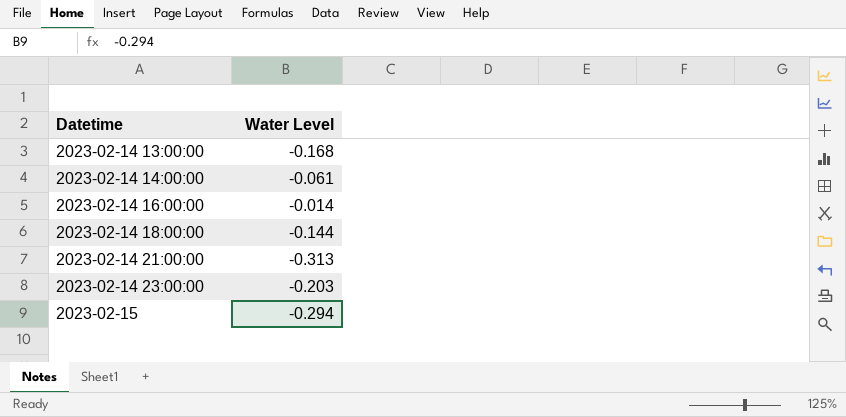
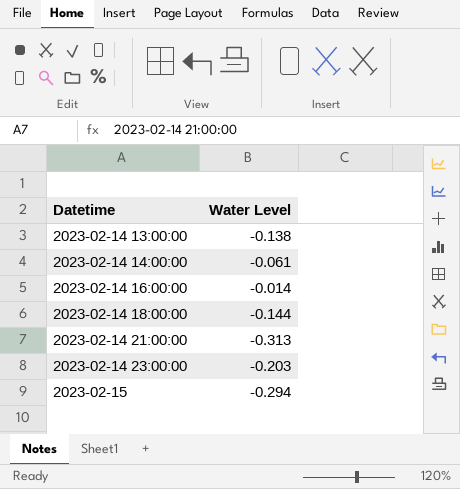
2023-02-14 13:00:00 | Water Level: -0.168 -> -0.138

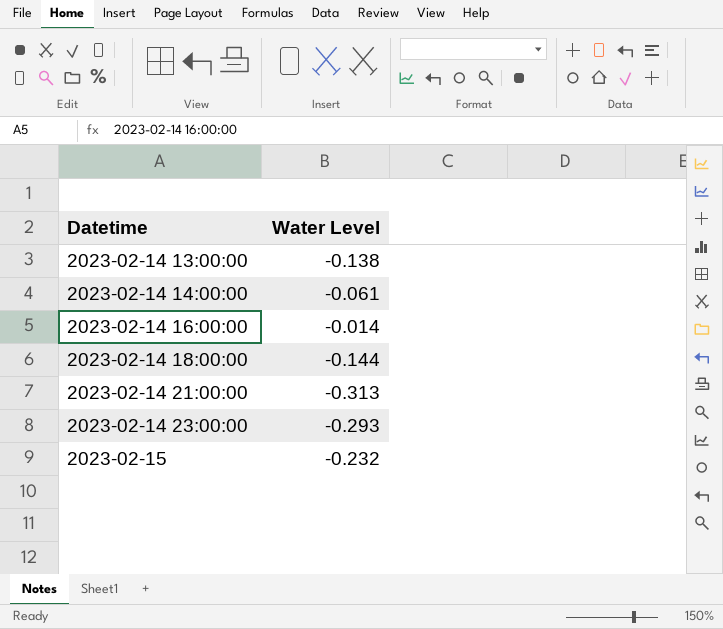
2023-02-14 23:00:00 | Water Level: -0.203 -> -0.293
2023-02-15 | Water Level: -0.294 -> -0.232

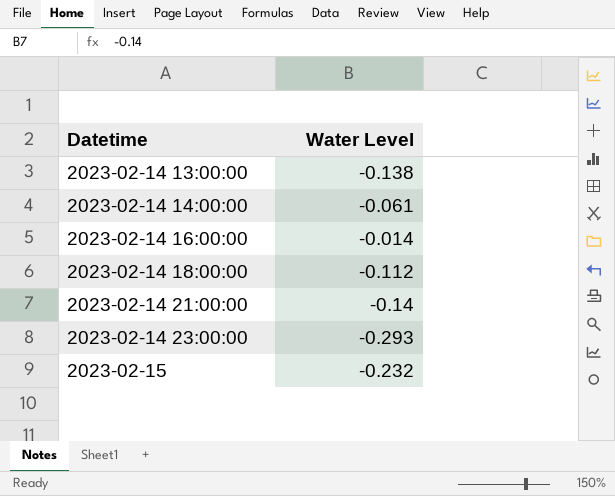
2023-02-14 18:00:00 | Water Level: -0.144 -> -0.112
2023-02-14 21:00:00 | Water Level: -0.313 -> -0.14

